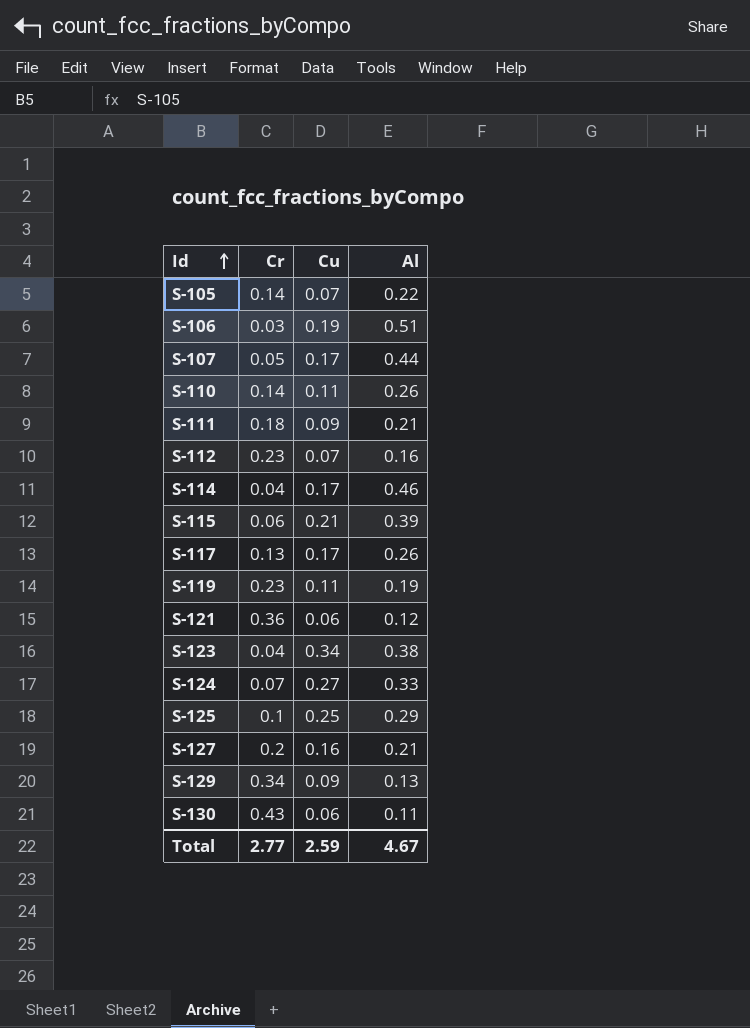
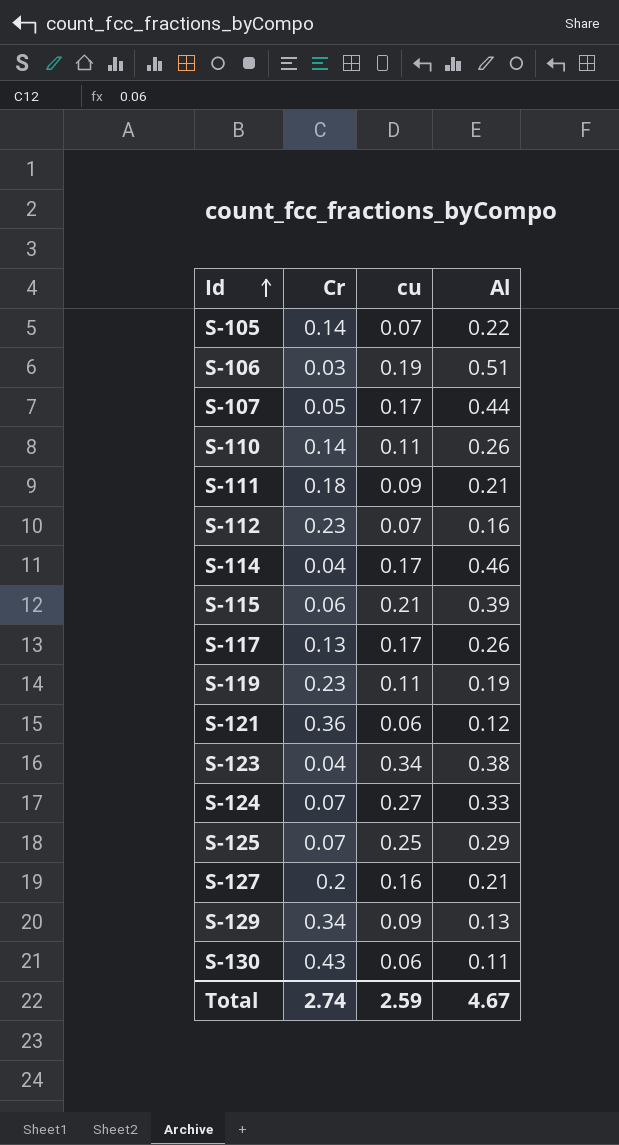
column name: Cu -> cu
S-125 | Cr: 0.1 -> 0.07
Total | Cr: 2.77 -> 2.74

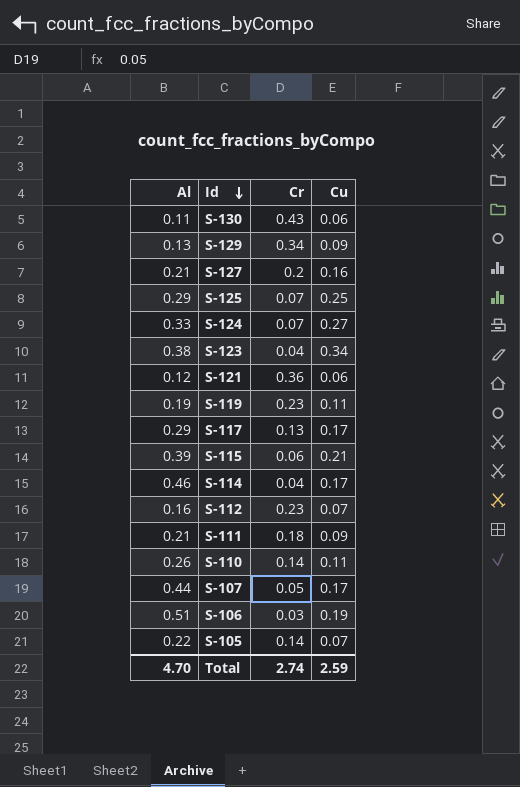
row order: Id ascending -> Id descending
column Al | position: 4 -> 1
column name: cu -> Cu
S-117 | Al: 0.26 -> 0.29
Total | Al: 4.67 -> 4.70

